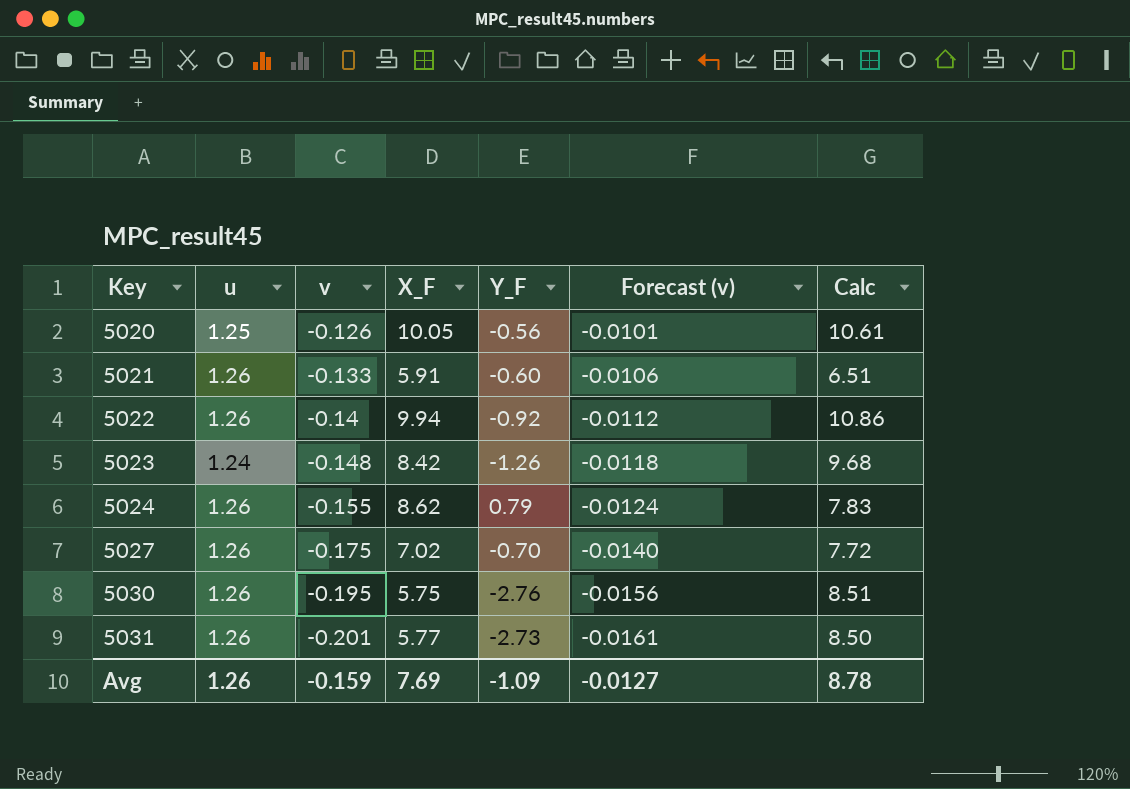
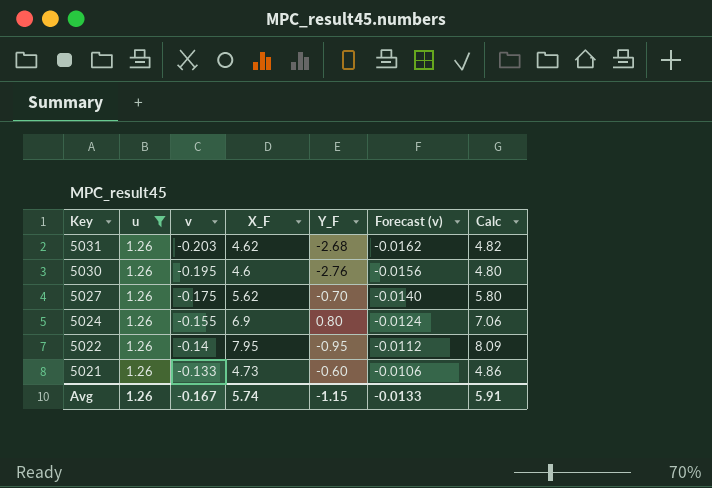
filter: none -> u = 1.26
row order: Key ascending -> Key descending
column Calc | formula: [X_F] - [Y_F] -> [X_F] - [v]
5031 | v: -0.201 -> -0.203
5031 | X_F: 5.77 -> 4.62
5031 | Y_F: -2.73 -> -2.68
5031 | Forecast (v): -0.0161 -> -0.0162
5030 | X_F: 5.75 -> 4.6
5027 | X_F: 7.02 -> 5.62
5024 | X_F: 8.62 -> 6.9
5024 | Y_F: 0.79 -> 0.80
5022 | X_F: 9.94 -> 7.95
5022 | Y_F: -0.92 -> -0.95
5021 | X_F: 5.91 -> 4.73
Avg | v: -0.159 -> -0.167
Avg | X_F: 7.69 -> 5.74
Avg | Y_F: -1.09 -> -1.15
Avg | Forecast (v): -0.0127 -> -0.0133
Avg | Calc: 8.78 -> 5.91

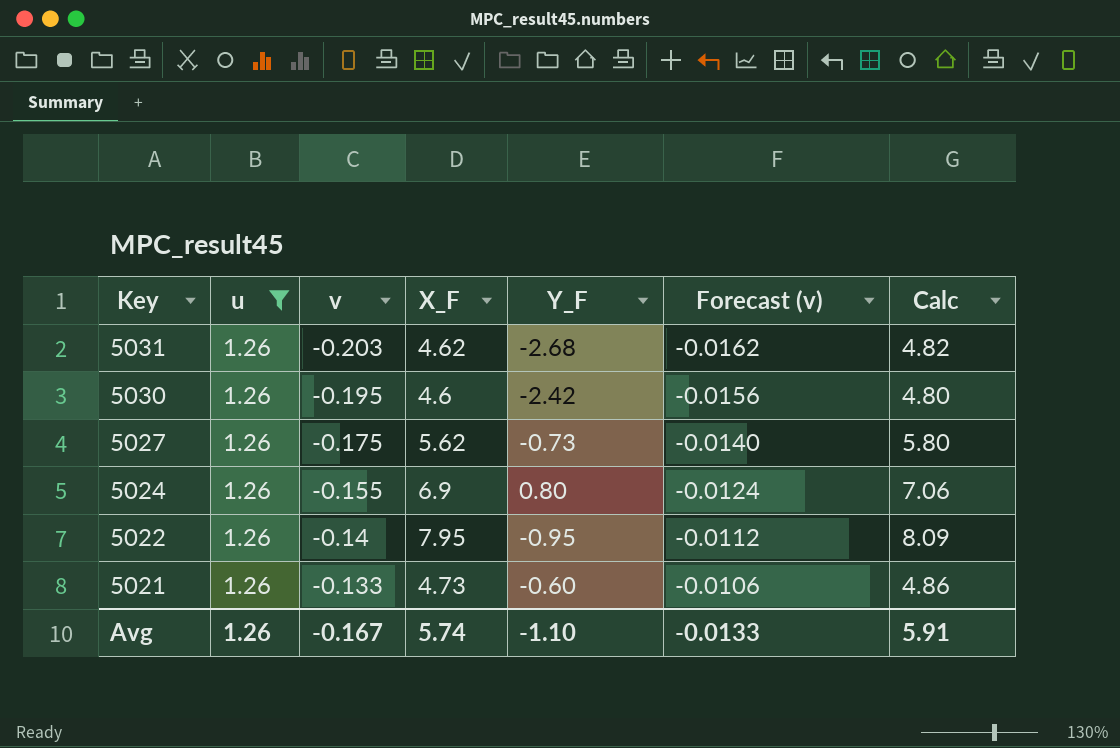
5030 | Y_F: -2.76 -> -2.42
5027 | Y_F: -0.70 -> -0.73
Avg | Y_F: -1.15 -> -1.10

